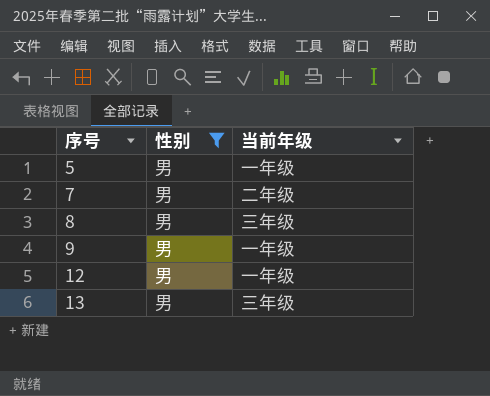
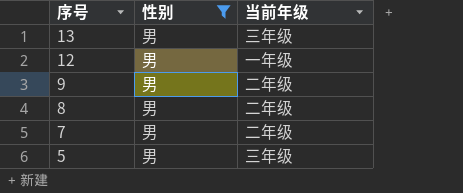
row order: 序号 ascending -> 序号 descending
9 | 当前年级: 一年级 -> 二年级
8 | 当前年级: 三年级 -> 二年级
5 | 当前年级: 一年级 -> 三年级

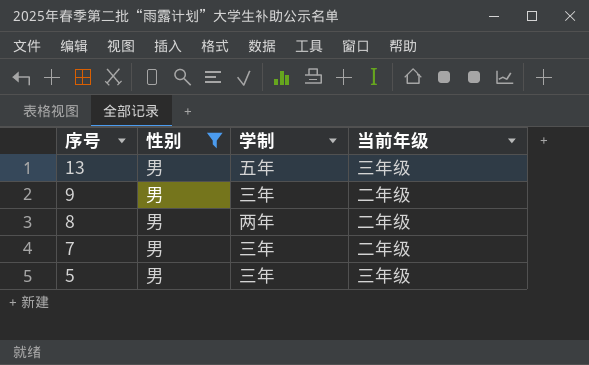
column 学制 | position: none -> 3
row 12: 男 | 一年级 -> none

